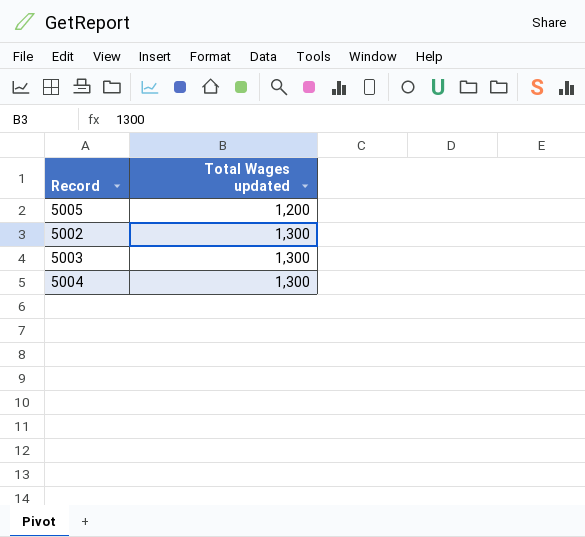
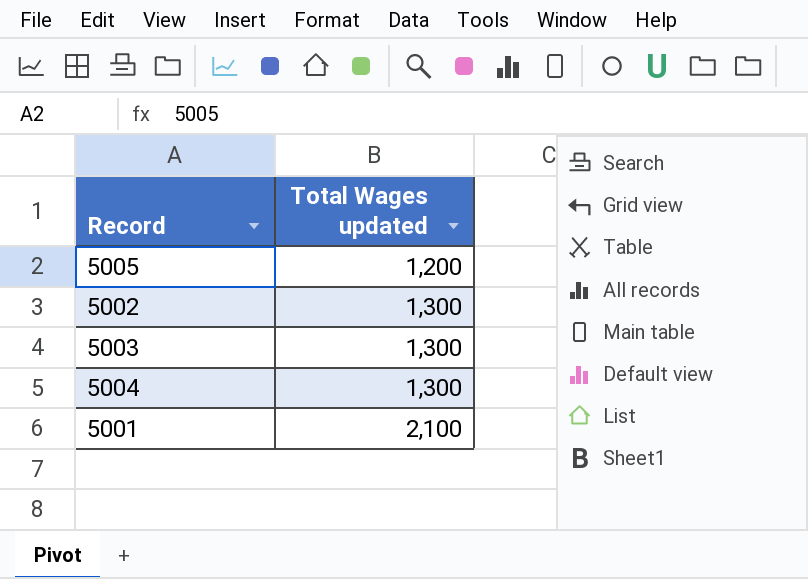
row 5001: none -> 2,100

